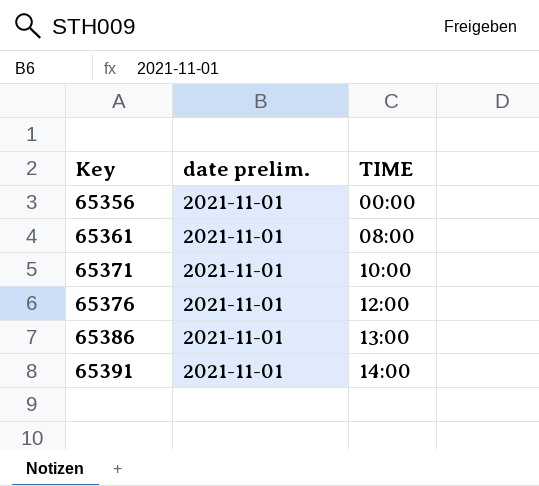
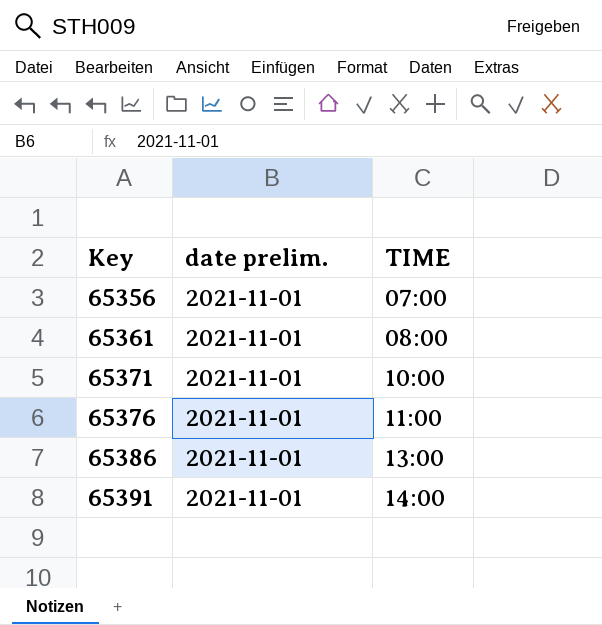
65356 | TIME: 00:00 -> 07:00
65376 | TIME: 12:00 -> 11:00

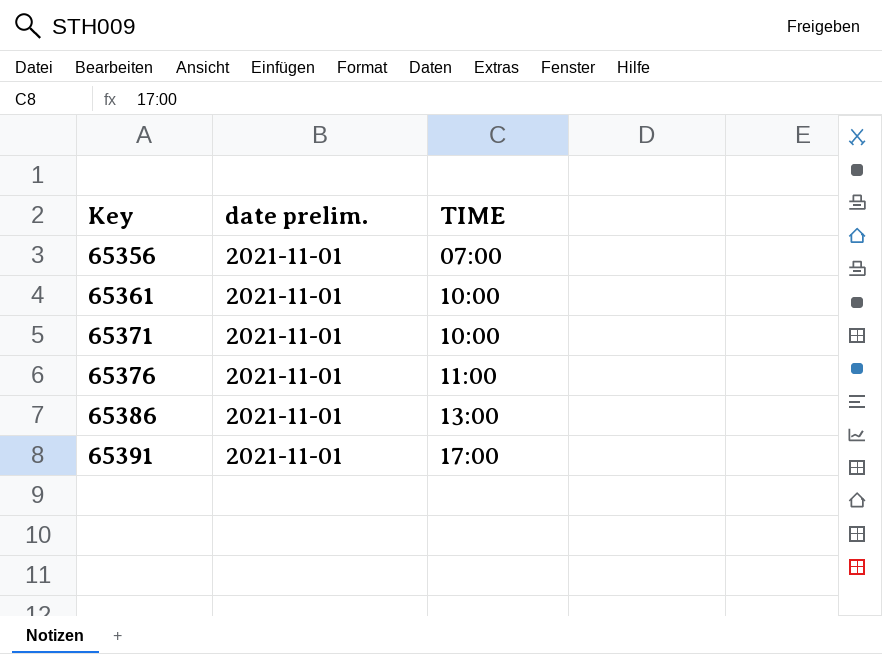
65361 | TIME: 08:00 -> 10:00
65391 | TIME: 14:00 -> 17:00

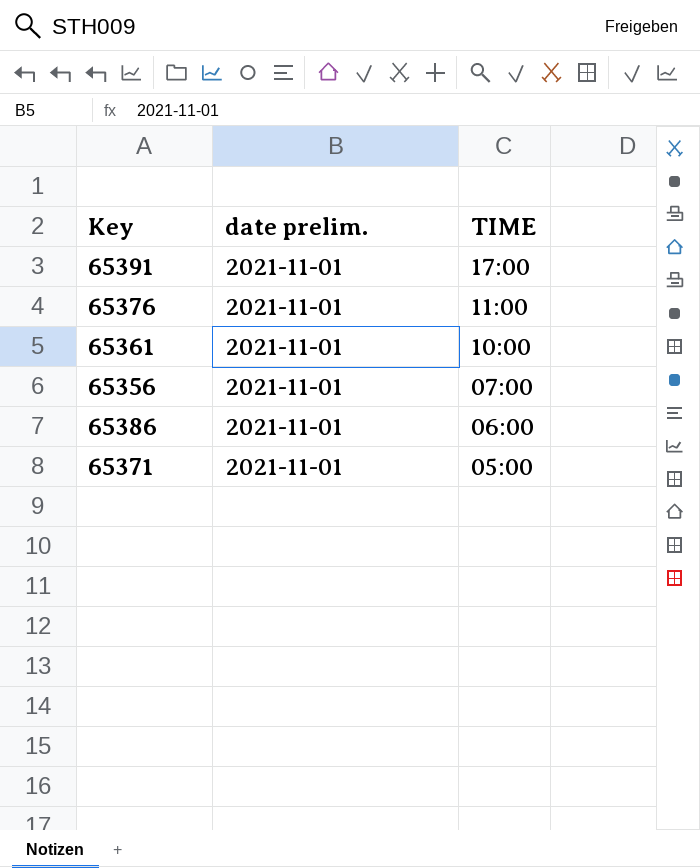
row order: Key ascending -> TIME descending
65386 | TIME: 13:00 -> 06:00
65371 | TIME: 10:00 -> 05:00

